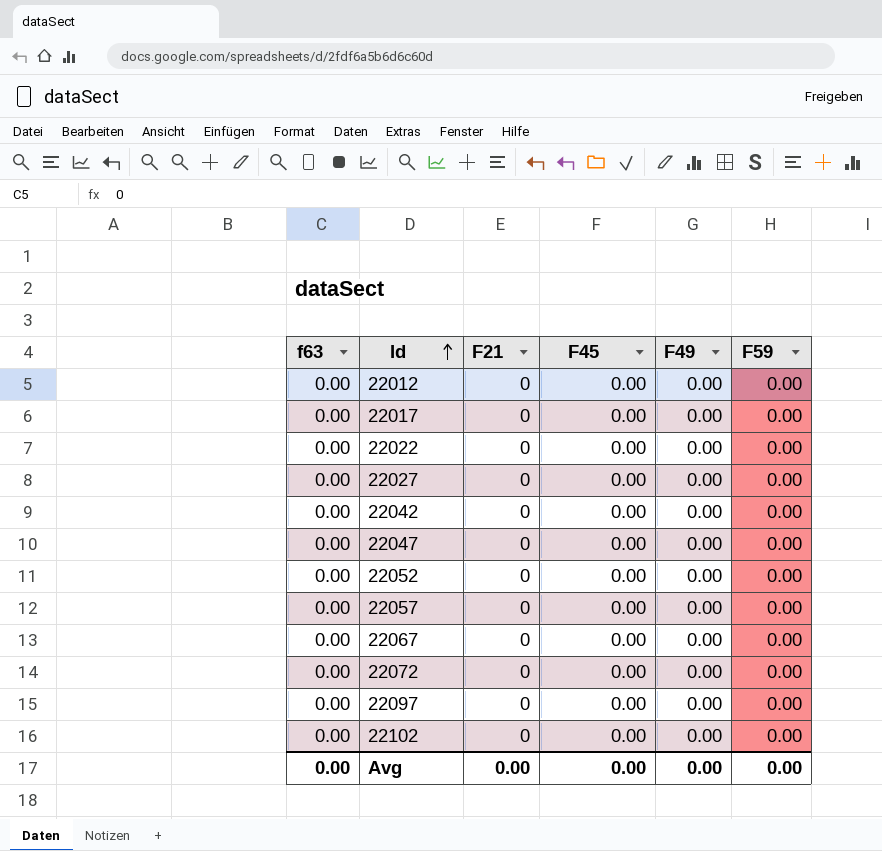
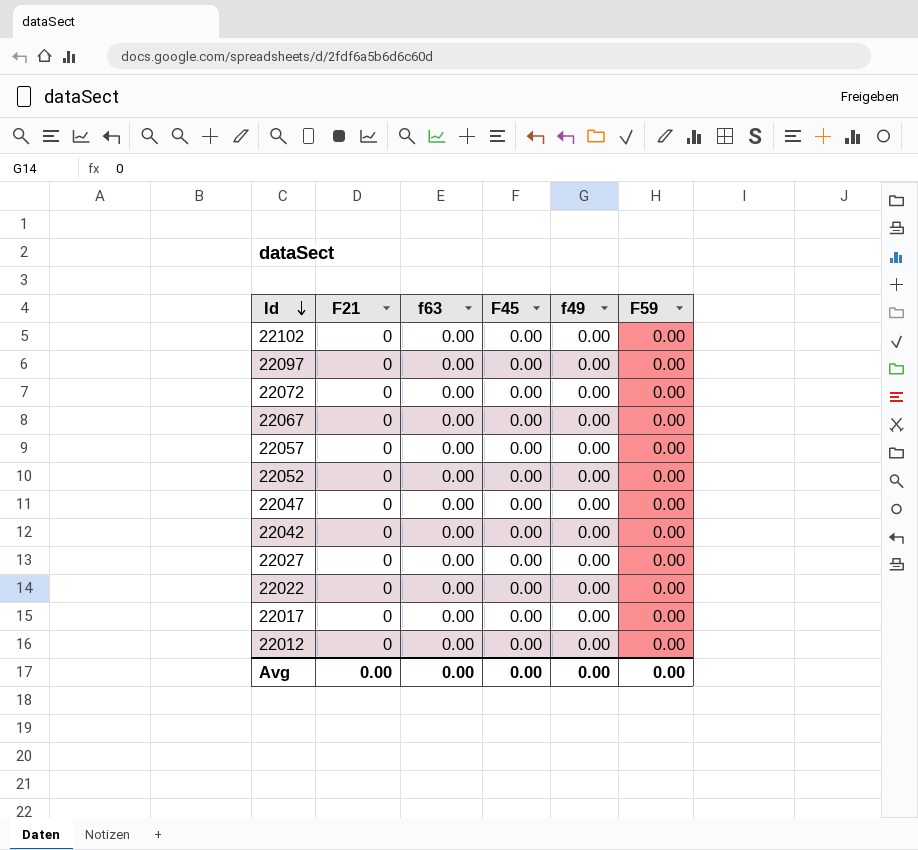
row order: Id ascending -> Id descending
column f63 | position: 1 -> 3
column name: F49 -> f49

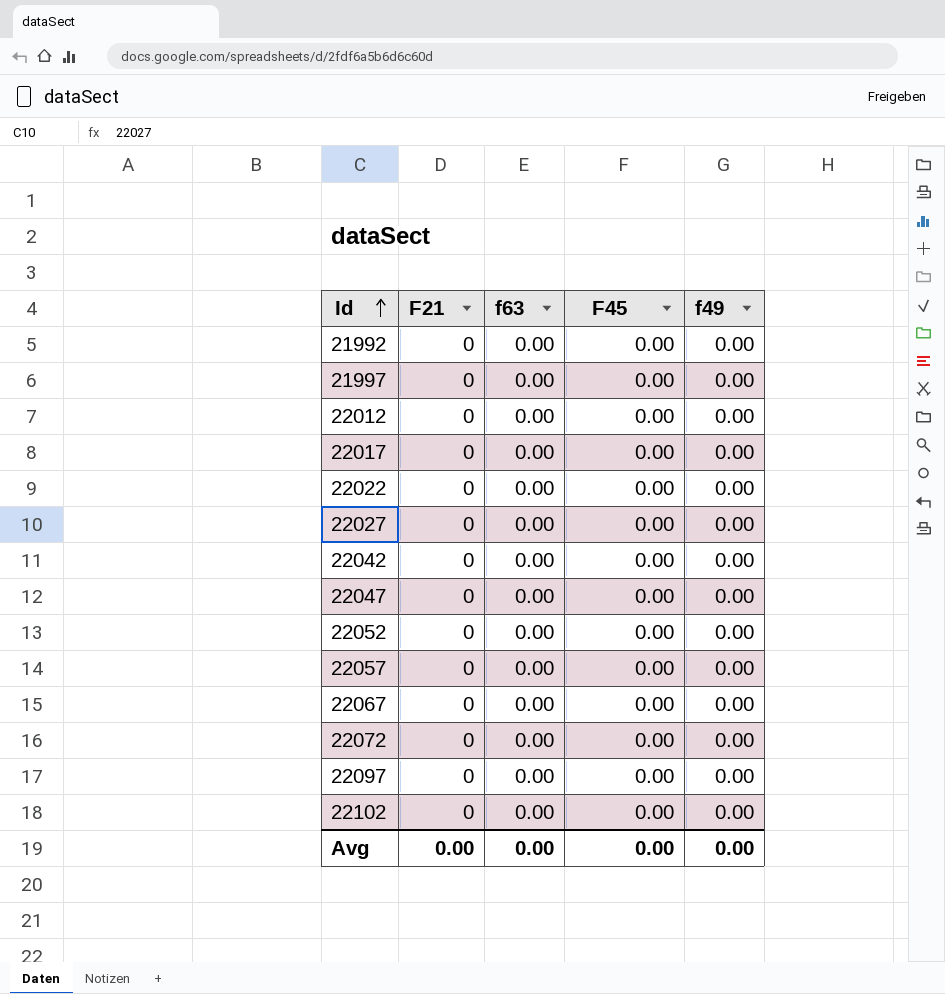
row order: Id descending -> Id ascending
column F59 | position: 6 -> none
row 21992: none -> 0 | 0.00 | 0.00 | 0.00
row 21997: none -> 0 | 0.00 | 0.00 | 0.00

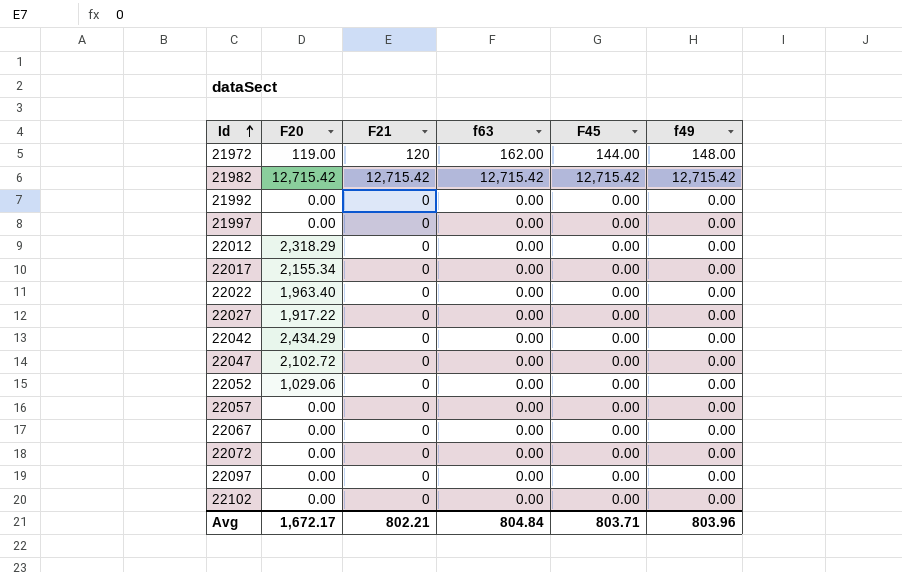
column F20 | position: none -> 2
row 21972: none -> 119.00 | 120 | 162.00 | 144.00 | 148.00
row 21982: none -> 12,715.42 | 12,715.42 | 12,715.42 | 12,715.42 | 12,715.42
Avg | F21: 0.00 -> 802.21
Avg | f63: 0.00 -> 804.84
Avg | F45: 0.00 -> 803.71
Avg | f49: 0.00 -> 803.96

